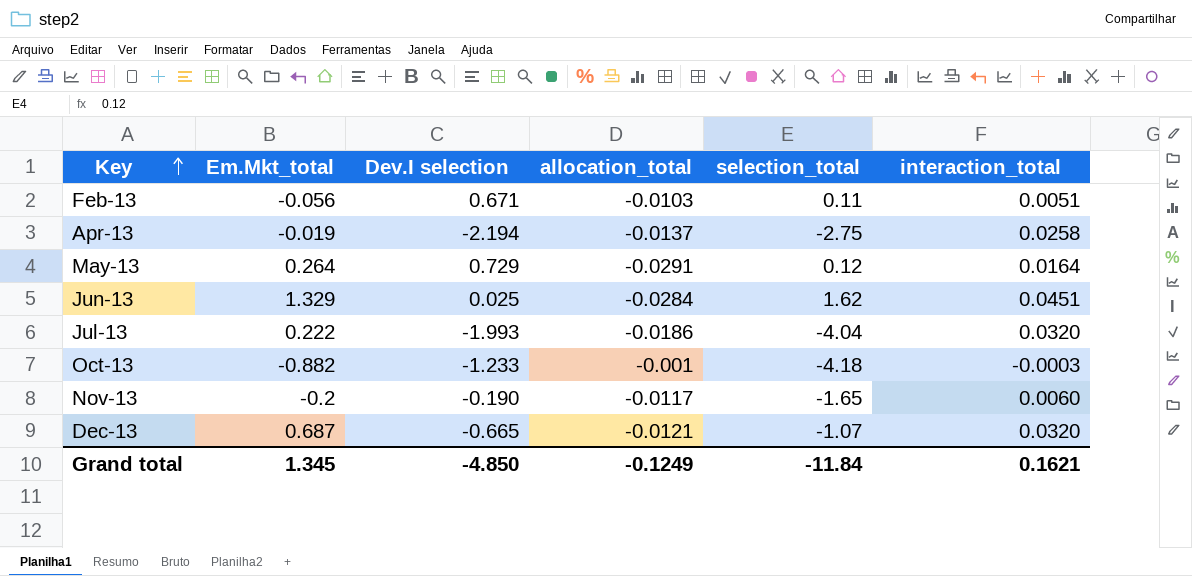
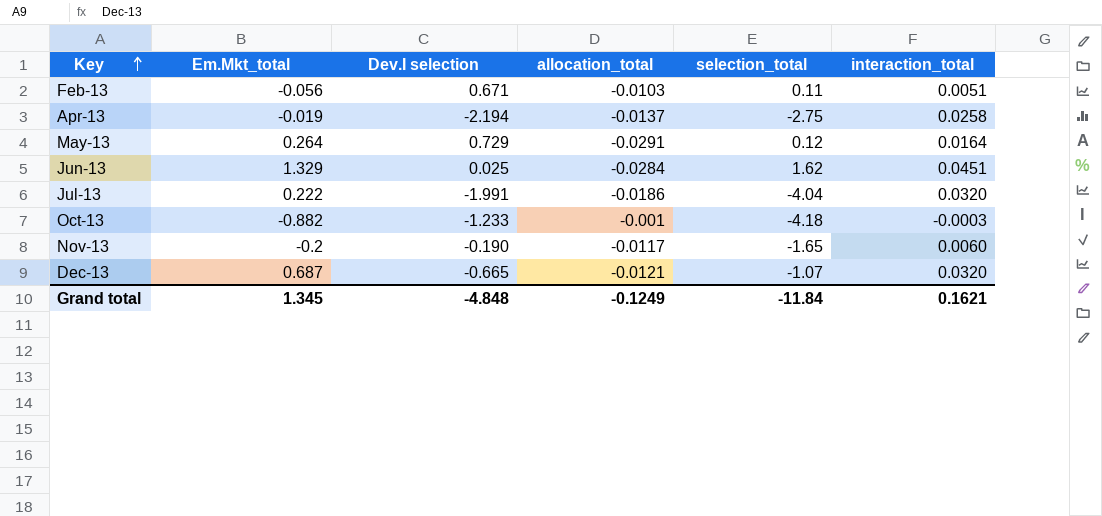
Jul-13 | Dev.I selection: -1.993 -> -1.991
Grand total | Dev.I selection: -4.850 -> -4.848

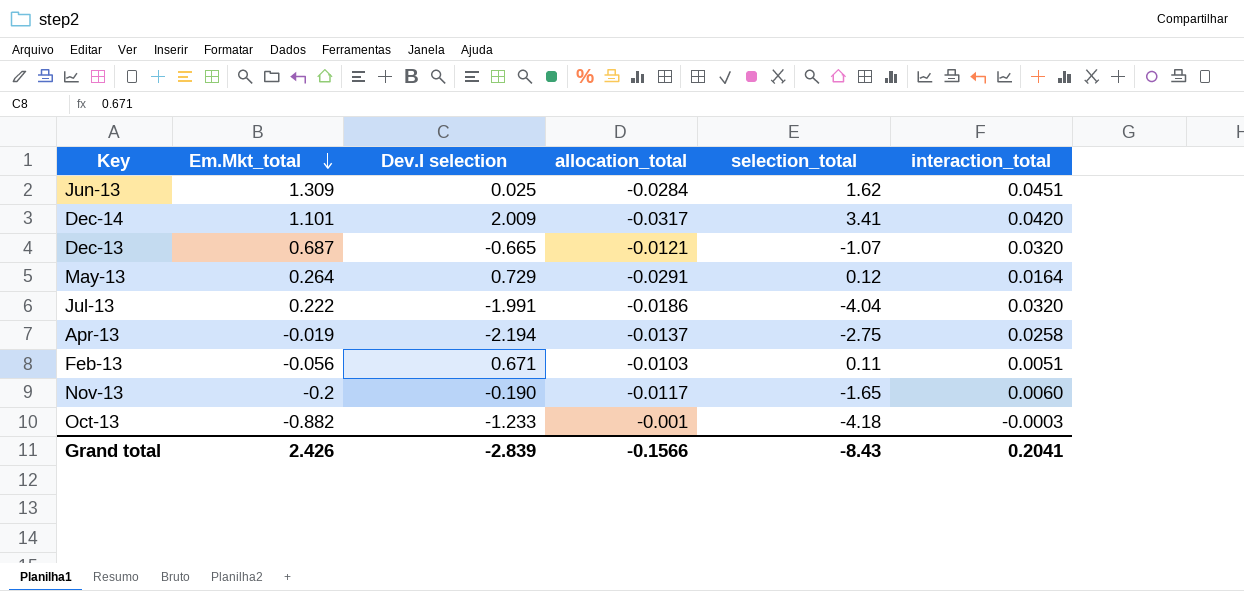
row order: Key ascending -> Em.Mkt_total descending
Jun-13 | Em.Mkt_total: 1.329 -> 1.309
row Dec-14: none -> 1.101 | 2.009 | -0.0317 | 3.41 | 0.0420
Grand total | Em.Mkt_total: 1.345 -> 2.426
Grand total | Dev.I selection: -4.848 -> -2.839
Grand total | allocation_total: -0.1249 -> -0.1566
Grand total | selection_total: -11.84 -> -8.43
Grand total | interaction_total: 0.1621 -> 0.2041

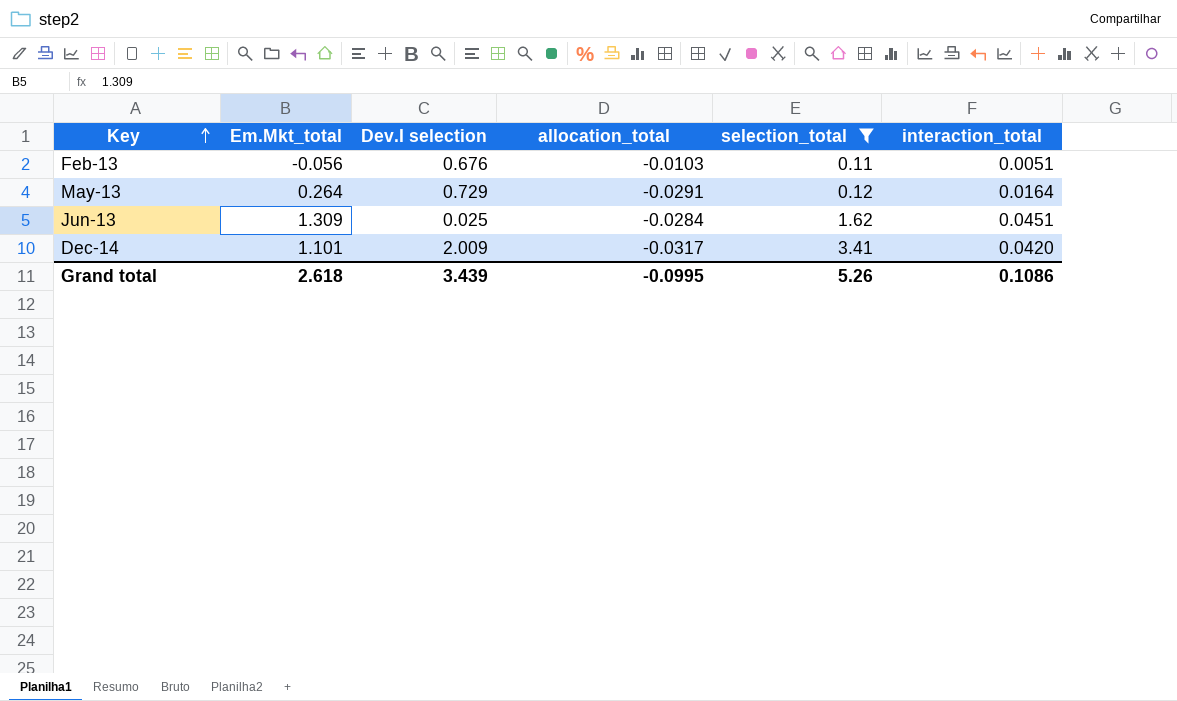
filter: none -> selection_total >= 0.11
row order: Em.Mkt_total descending -> Key ascending
Feb-13 | Dev.I selection: 0.671 -> 0.676
Grand total | Em.Mkt_total: 2.426 -> 2.618
Grand total | Dev.I selection: -2.839 -> 3.439
Grand total | allocation_total: -0.1566 -> -0.0995
Grand total | selection_total: -8.43 -> 5.26
Grand total | interaction_total: 0.2041 -> 0.1086

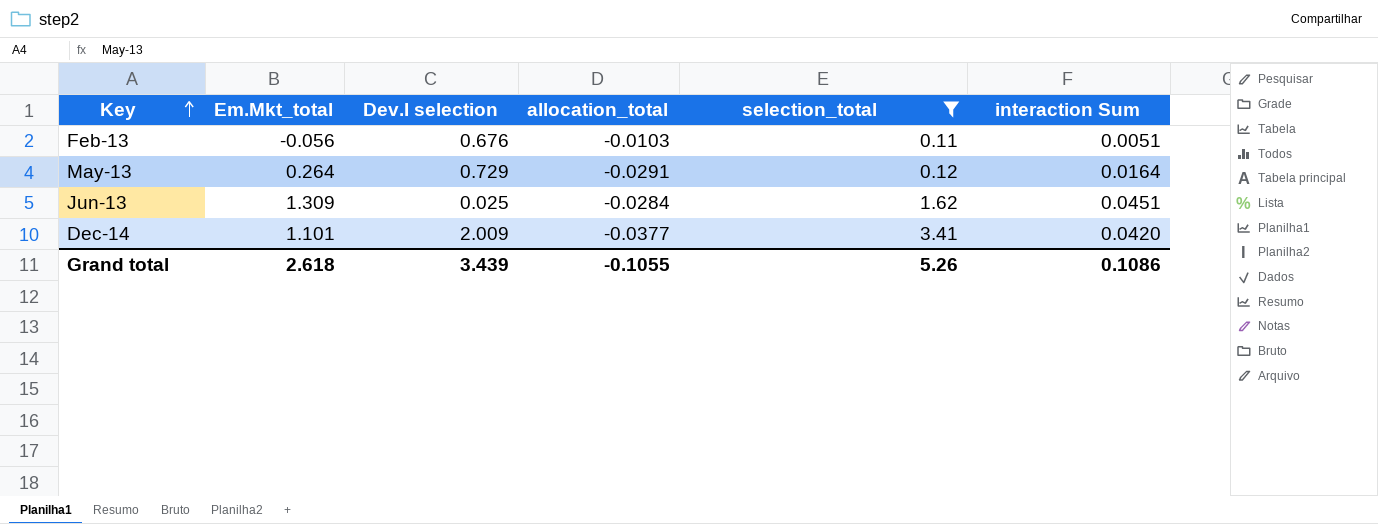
column name: interaction_total -> interaction Sum
Dec-14 | allocation_total: -0.0317 -> -0.0377
Grand total | allocation_total: -0.0995 -> -0.1055

